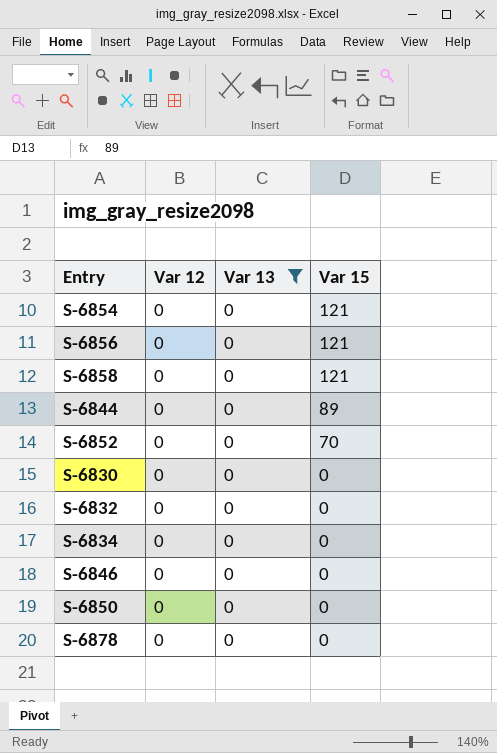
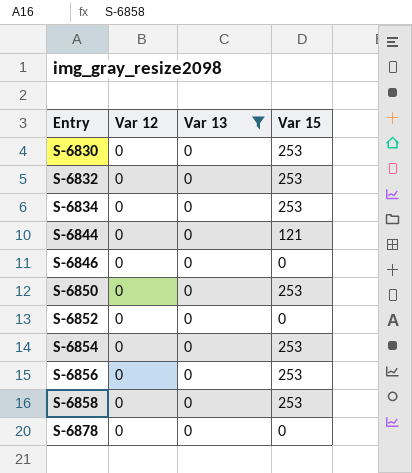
row order: Var 15 descending -> Entry ascending
S-6830 | Var 15: 0 -> 253
S-6832 | Var 15: 0 -> 253
S-6834 | Var 15: 0 -> 253
S-6844 | Var 15: 89 -> 121
S-6850 | Var 15: 0 -> 253
S-6852 | Var 15: 70 -> 0
S-6854 | Var 15: 121 -> 253
S-6856 | Var 15: 121 -> 253
S-6858 | Var 15: 121 -> 253

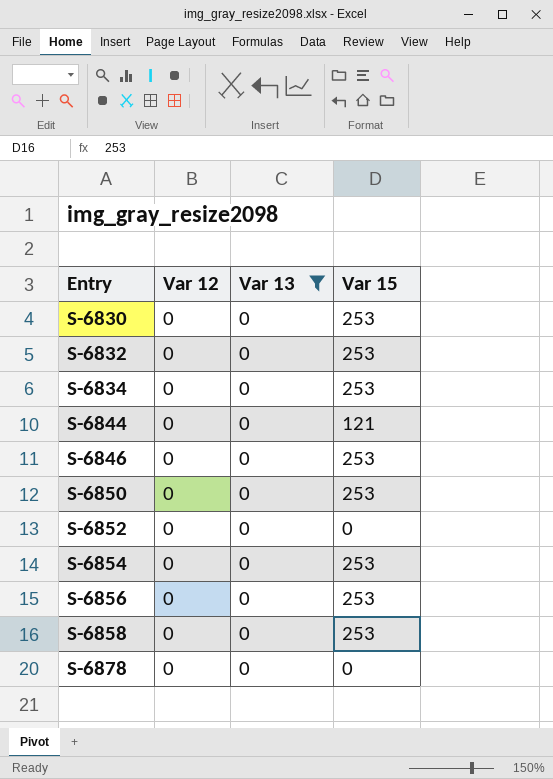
S-6846 | Var 15: 0 -> 253

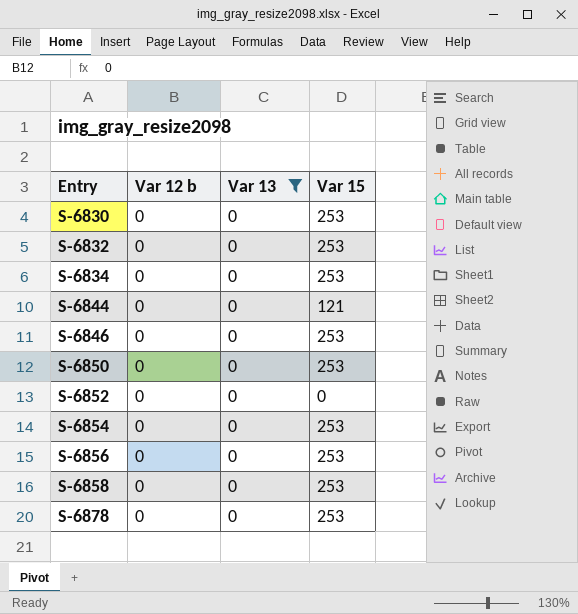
column name: Var 12 -> Var 12 b
S-6878 | Var 15: 0 -> 253

